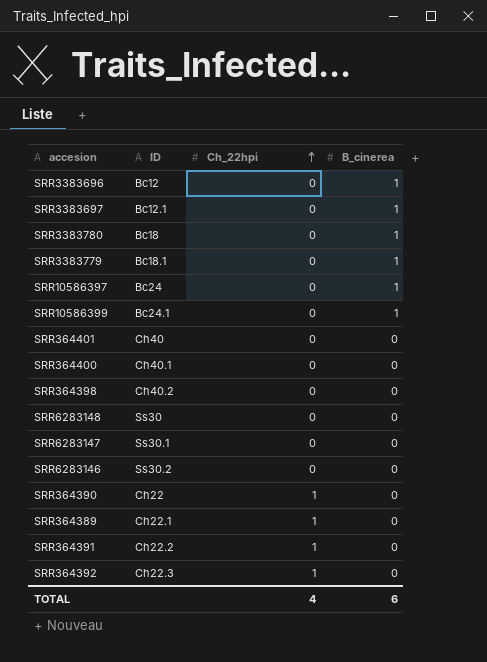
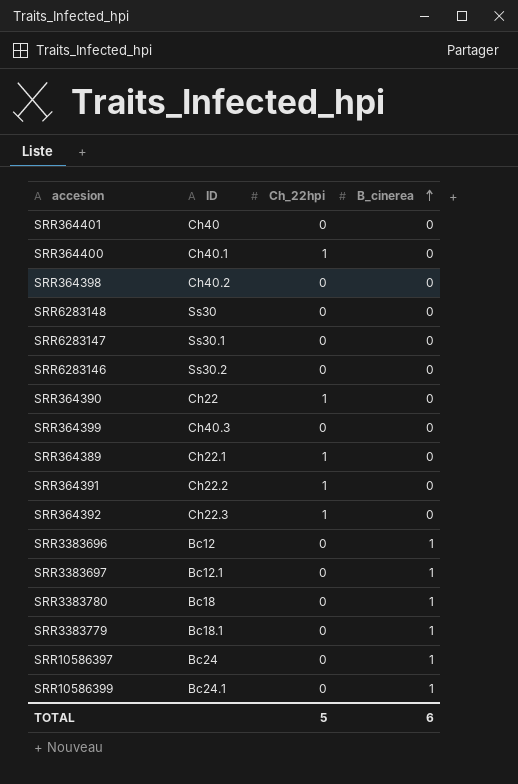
row order: Ch_22hpi ascending -> B_cinerea ascending
SRR364400 | Ch_22hpi: 0 -> 1
row SRR364399: none -> Ch40.3 | 0 | 0
TOTAL | Ch_22hpi: 4 -> 5

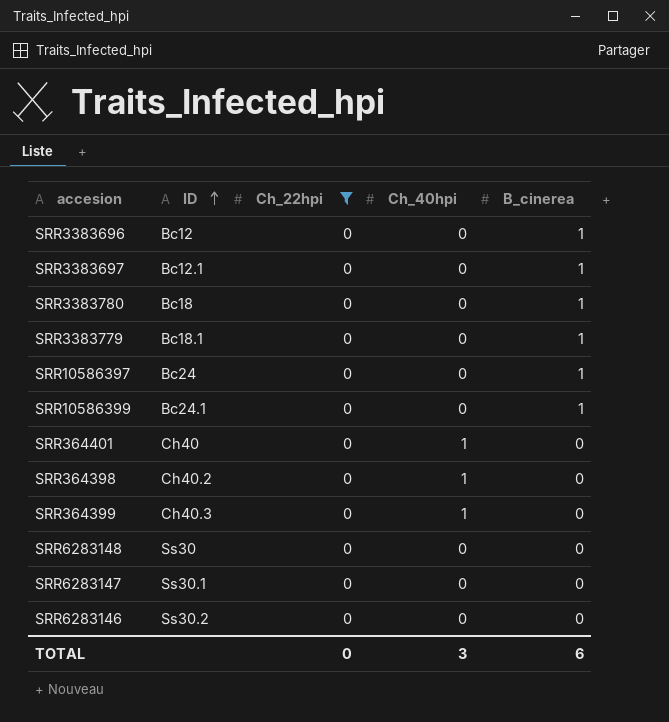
filter: none -> Ch_22hpi = 0
row order: B_cinerea ascending -> ID ascending
column Ch_40hpi | position: none -> 4
TOTAL | Ch_22hpi: 5 -> 0

